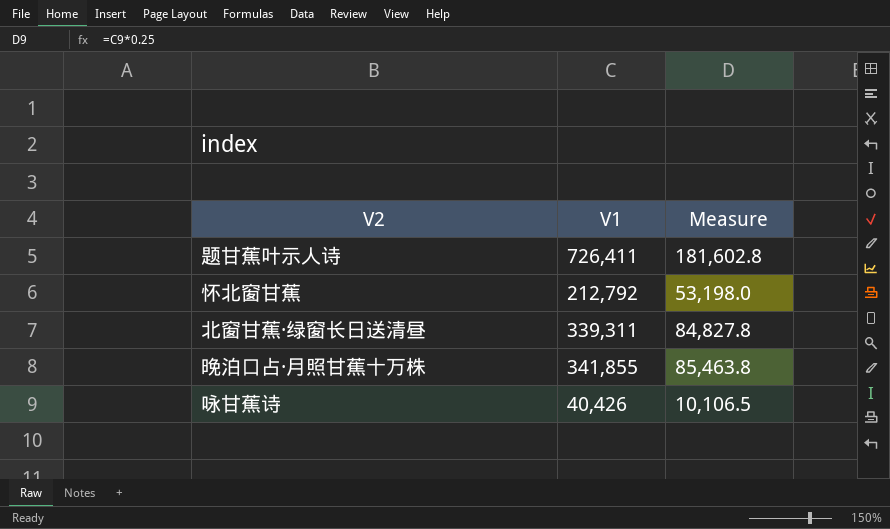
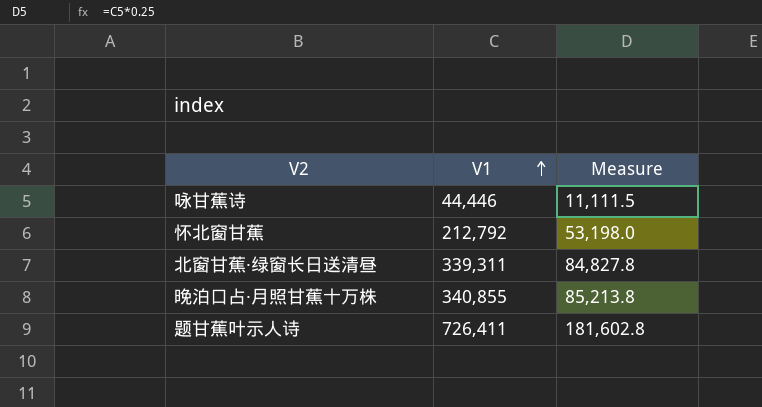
row order: none -> V1 ascending
咏甘蕉诗 | V1: 40,426 -> 44,446
咏甘蕉诗 | Measure: 10,106.5 -> 11,111.5
晚泊口占·月照甘蕉十万株 | V1: 341,855 -> 340,855
晚泊口占·月照甘蕉十万株 | Measure: 85,463.8 -> 85,213.8

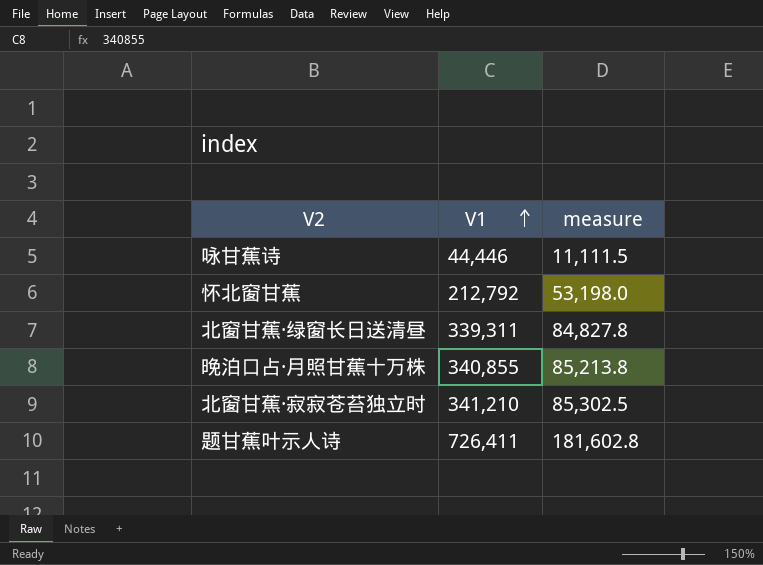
column name: Measure -> measure
row 北窗甘蕉·寂寂苍苔独立时: none -> 341,210 | 85,302.5

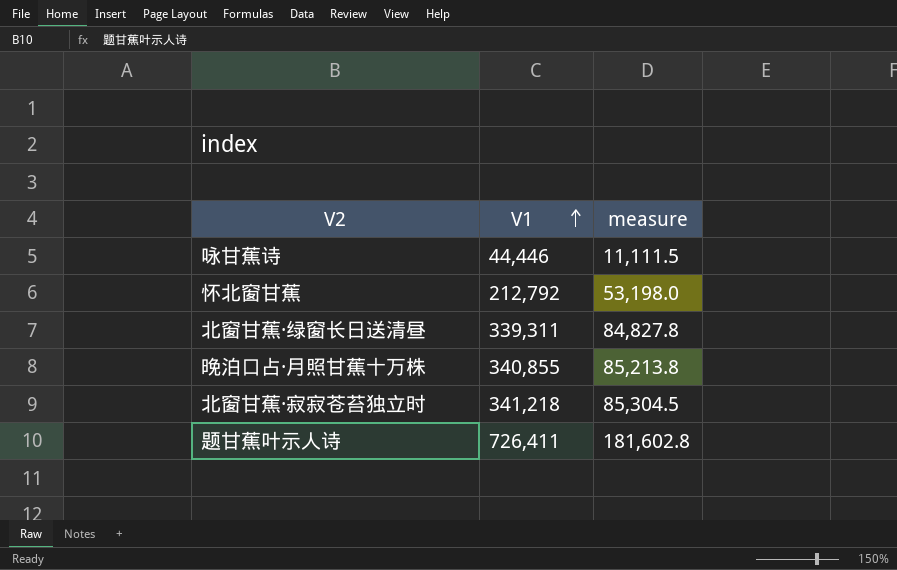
北窗甘蕉·寂寂苍苔独立时 | V1: 341,210 -> 341,218
北窗甘蕉·寂寂苍苔独立时 | measure: 85,302.5 -> 85,304.5

